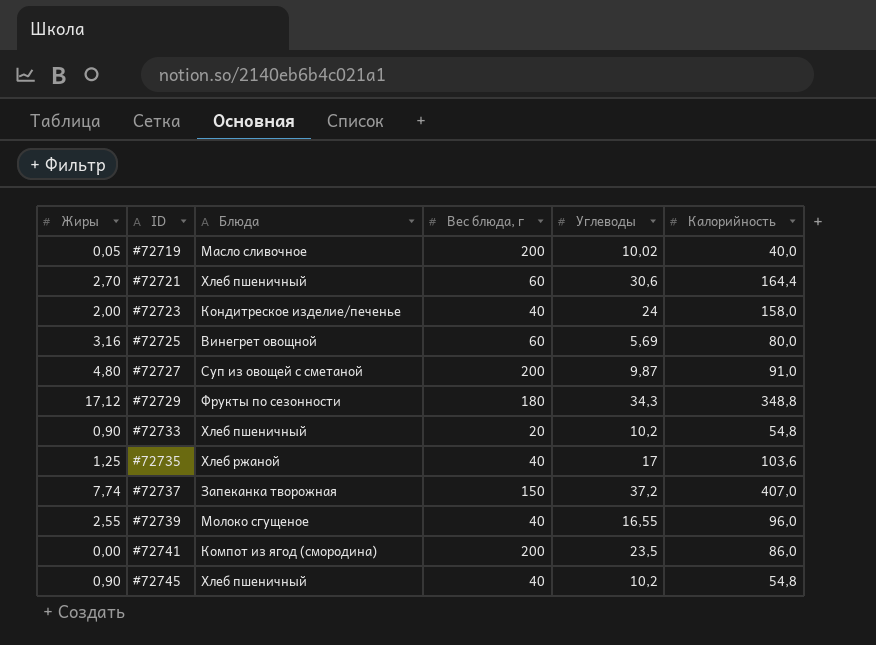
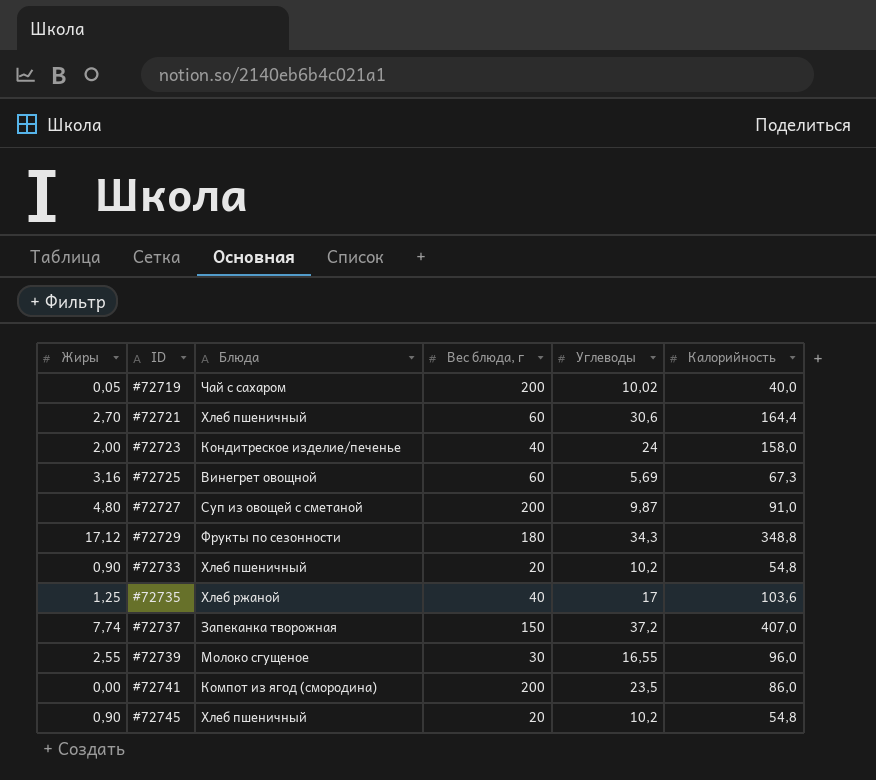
#72719 | Блюда: Масло сливочное -> Чай с сахаром
#72725 | Калорийность: 80,0 -> 67,3
#72739 | Вес блюда, г: 40 -> 30
#72745 | Вес блюда, г: 40 -> 20

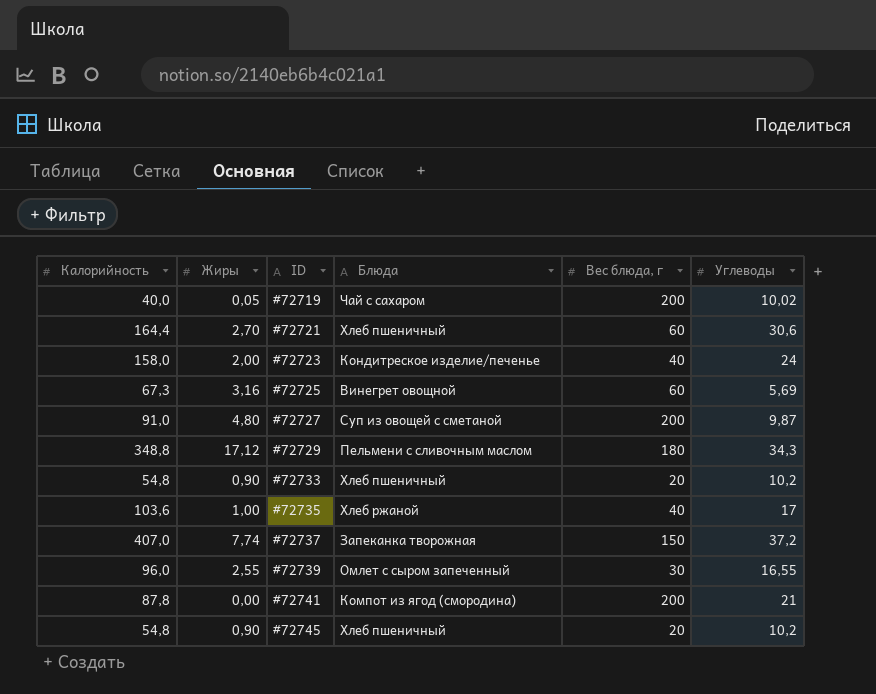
column Калорийность | position: 6 -> 1
#72729 | Блюда: Фрукты по сезонности -> Пельмени с сливочным маслом
#72735 | Жиры: 1,25 -> 1,00
#72739 | Блюда: Молоко сгущеное -> Омлет с сыром запеченный
#72741 | Калорийность: 86,0 -> 87,8
#72741 | Углеводы: 23,5 -> 21

